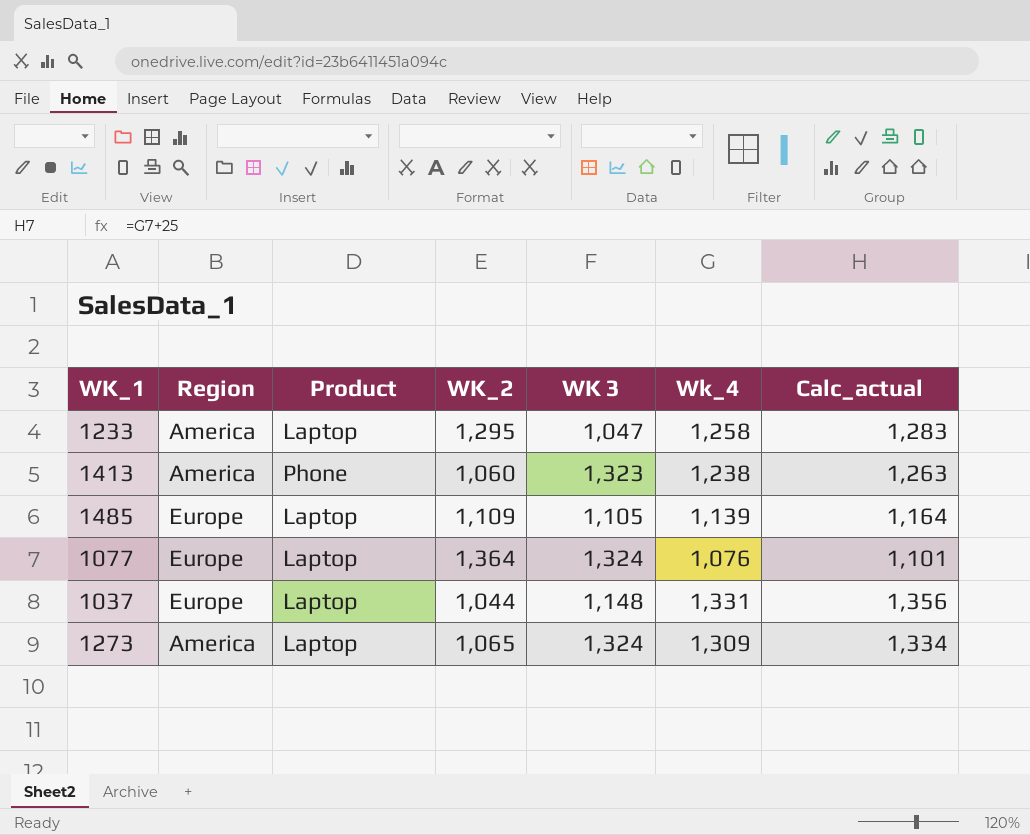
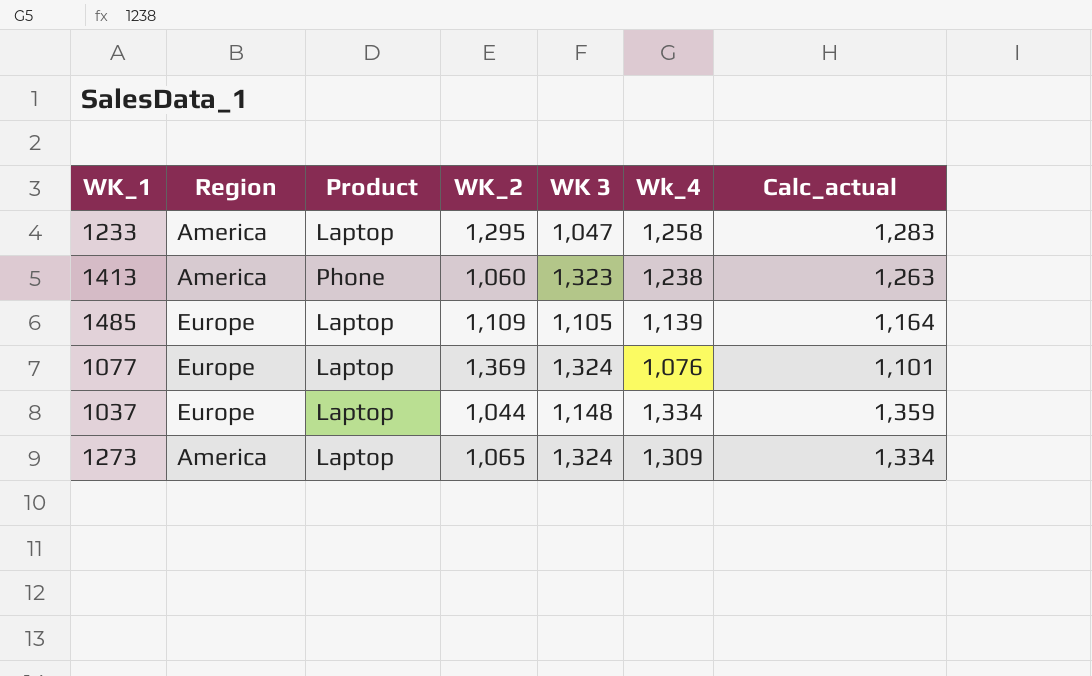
1077 | WK_2: 1,364 -> 1,369
1037 | Wk_4: 1,331 -> 1,334
1037 | Calc_actual: 1,356 -> 1,359

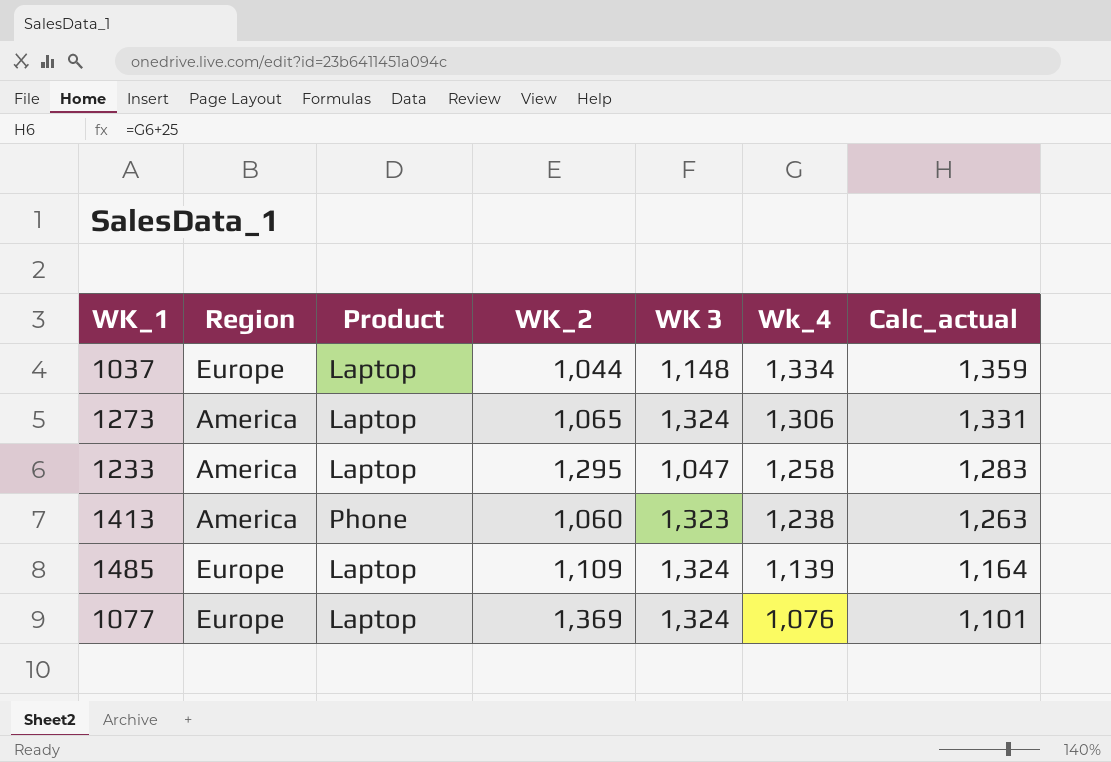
row order: none -> Wk_4 descending
1273 | Wk_4: 1,309 -> 1,306
1273 | Calc_actual: 1,334 -> 1,331
1485 | WK 3: 1,105 -> 1,324

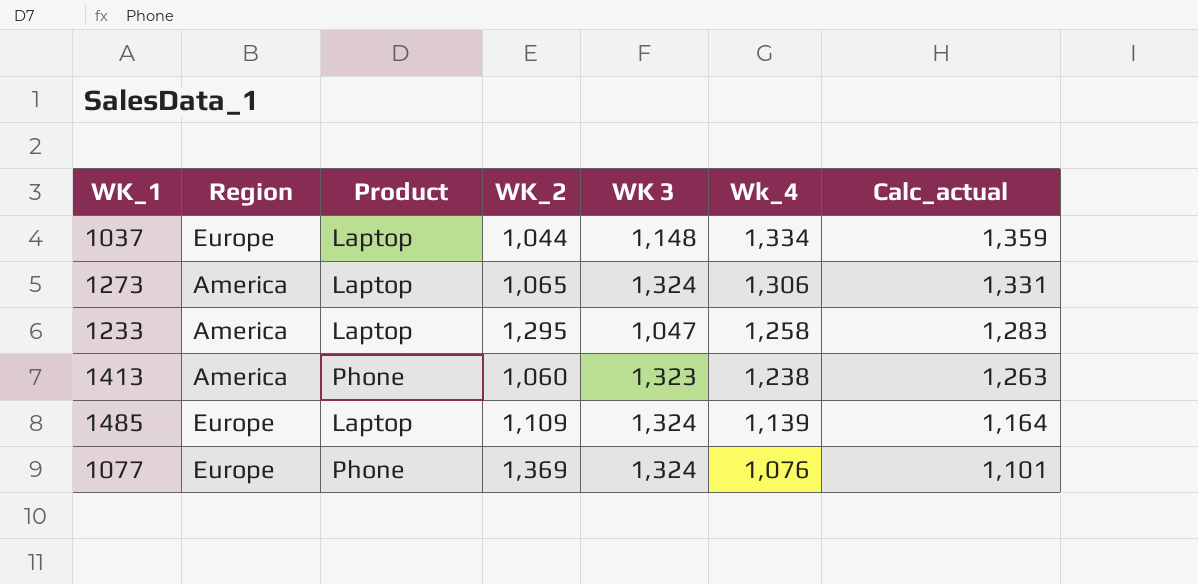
1077 | Product: Laptop -> Phone

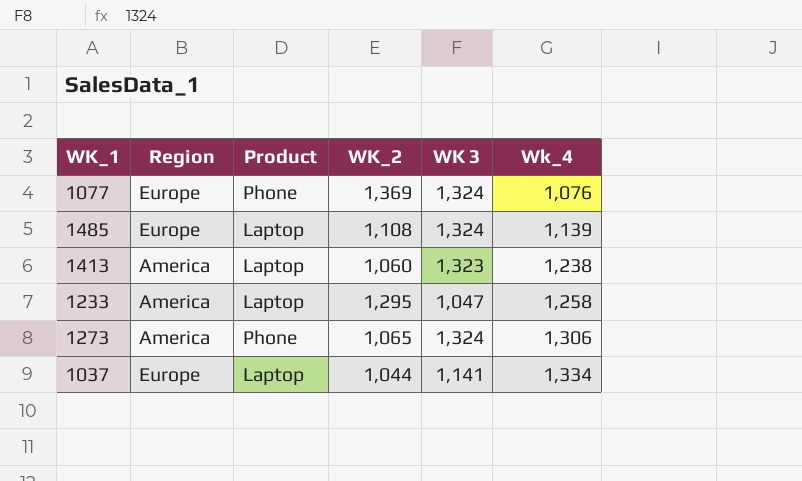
row order: Wk_4 descending -> Wk_4 ascending
column Calc_actual | formula: [Wk_4] + 25 -> none
1485 | WK_2: 1,109 -> 1,108
1413 | Product: Phone -> Laptop
1273 | Product: Laptop -> Phone
1037 | WK 3: 1,148 -> 1,141

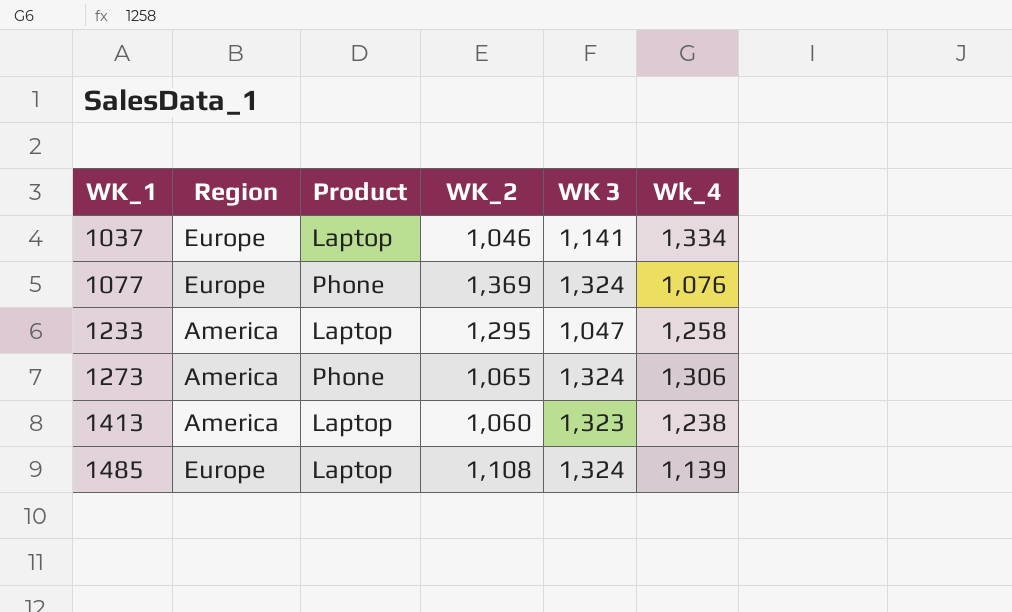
row order: Wk_4 ascending -> WK_1 ascending
1037 | WK_2: 1,044 -> 1,046

